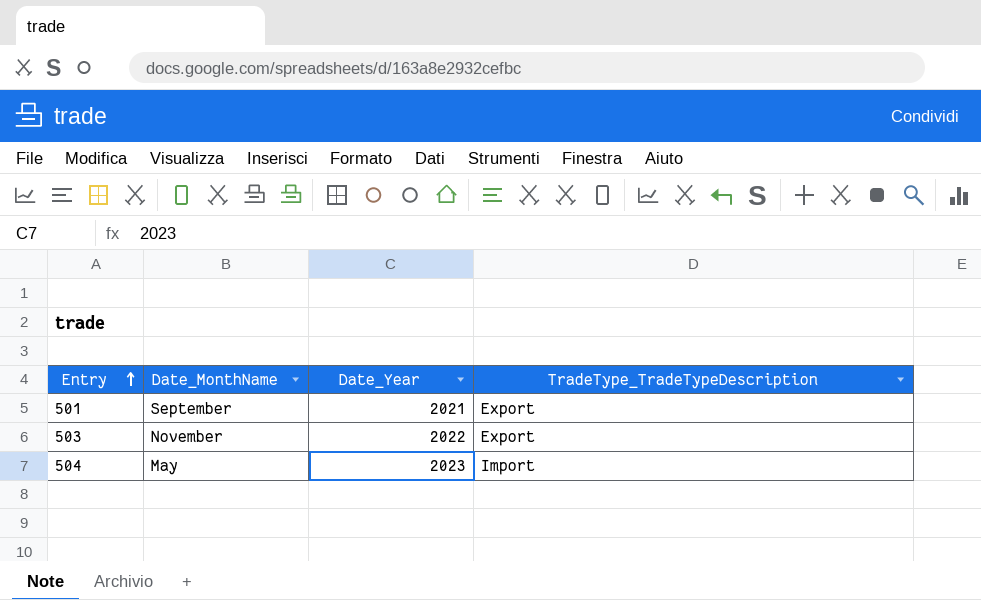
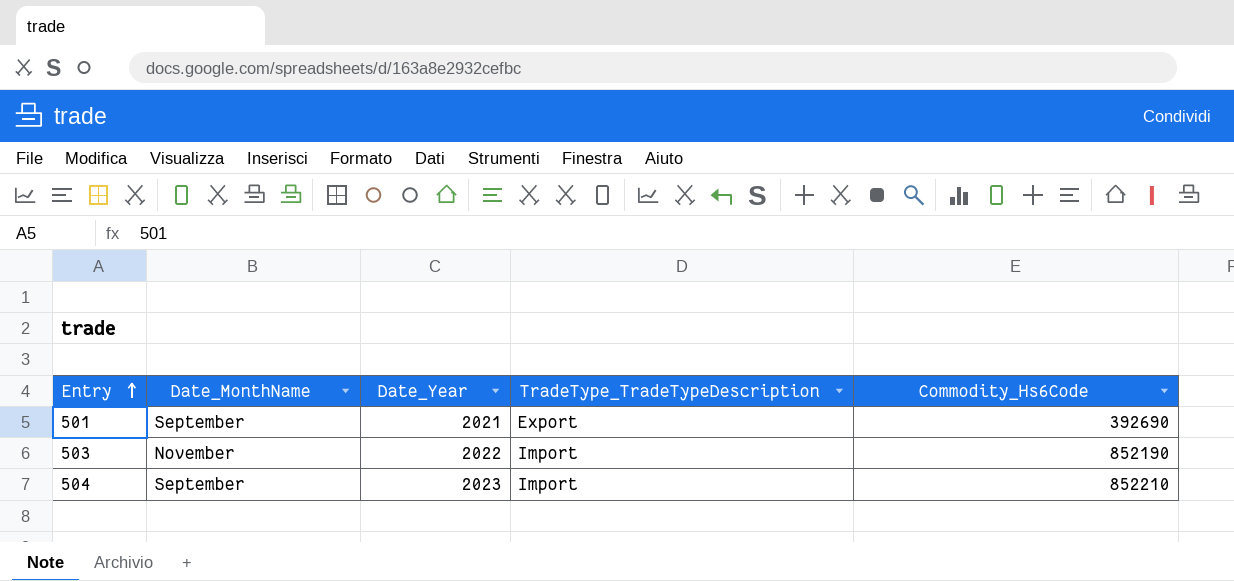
column Commodity_Hs6Code | position: none -> 5
503 | TradeType_TradeTypeDescription: Export -> Import
504 | Date_MonthName: May -> September

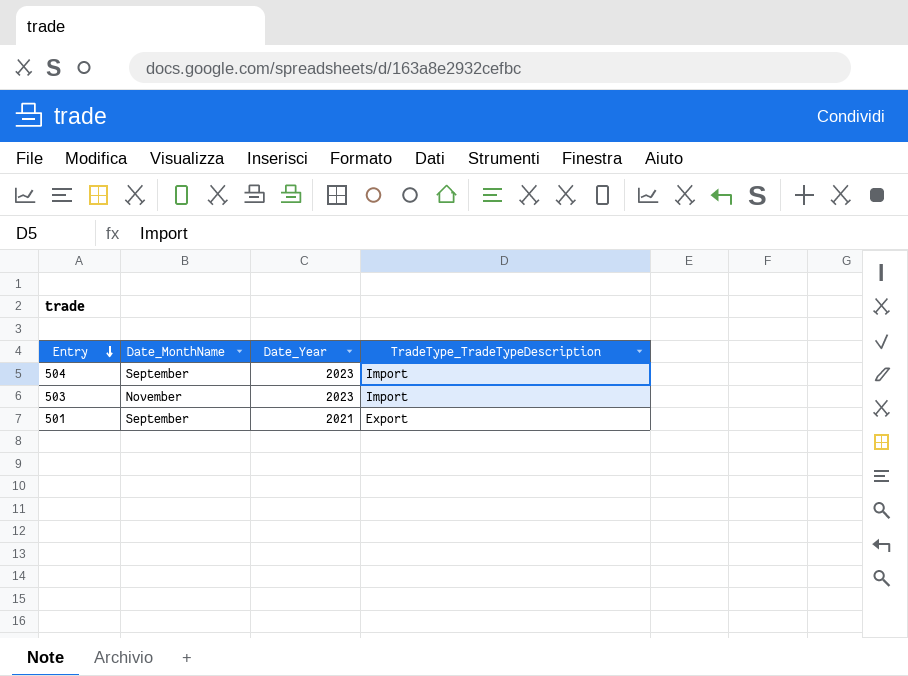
row order: Entry ascending -> Entry descending
column Commodity_Hs6Code | position: 5 -> none
503 | Date_Year: 2022 -> 2023

